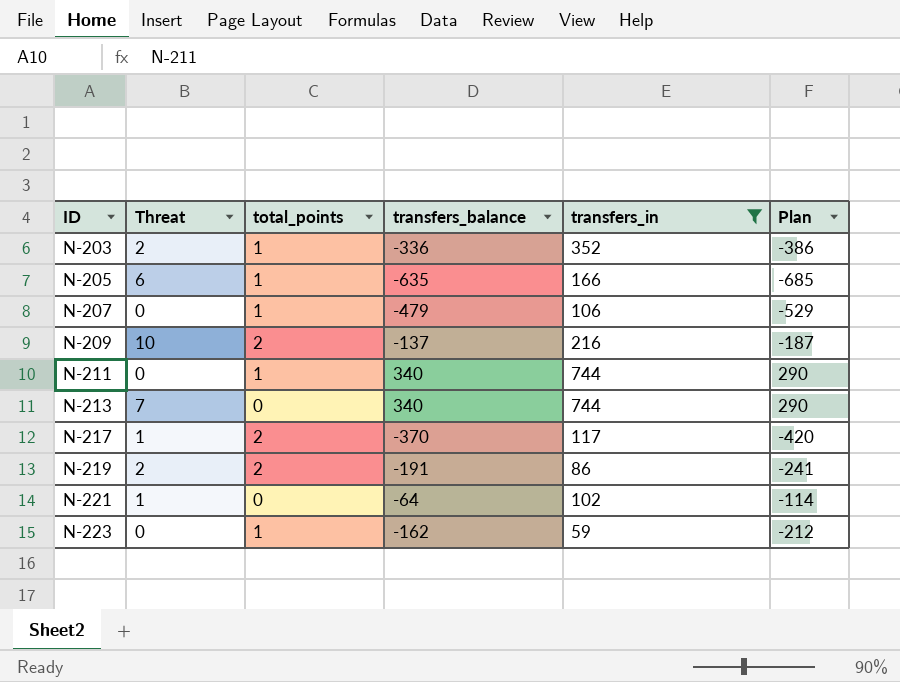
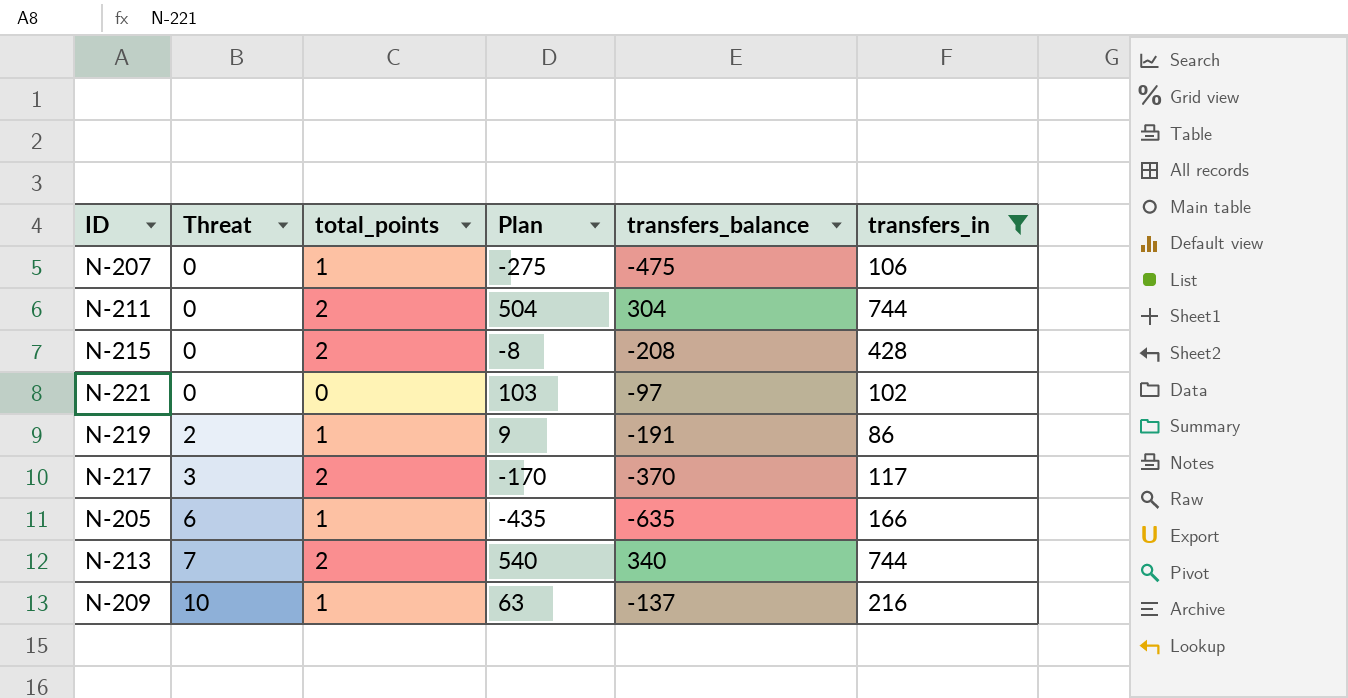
row order: ID ascending -> Threat ascending
column Plan | formula: [transfers_balance] - 50 -> [transfers_balance] + 200
column Plan | position: 6 -> 4
row N-203: 2 | 1 | -336 | 352 | -386 -> none
row N-223: 0 | 1 | -162 | 59 | -212 -> none
N-207 | transfers_balance: -479 -> -475
N-211 | total_points: 1 -> 2
N-211 | transfers_balance: 340 -> 304
row N-215: none -> 0 | 2 | -8 | -208 | 428
N-221 | Threat: 1 -> 0
N-221 | transfers_balance: -64 -> -97
N-219 | total_points: 2 -> 1
N-217 | Threat: 1 -> 3
N-213 | total_points: 0 -> 2
N-209 | total_points: 2 -> 1

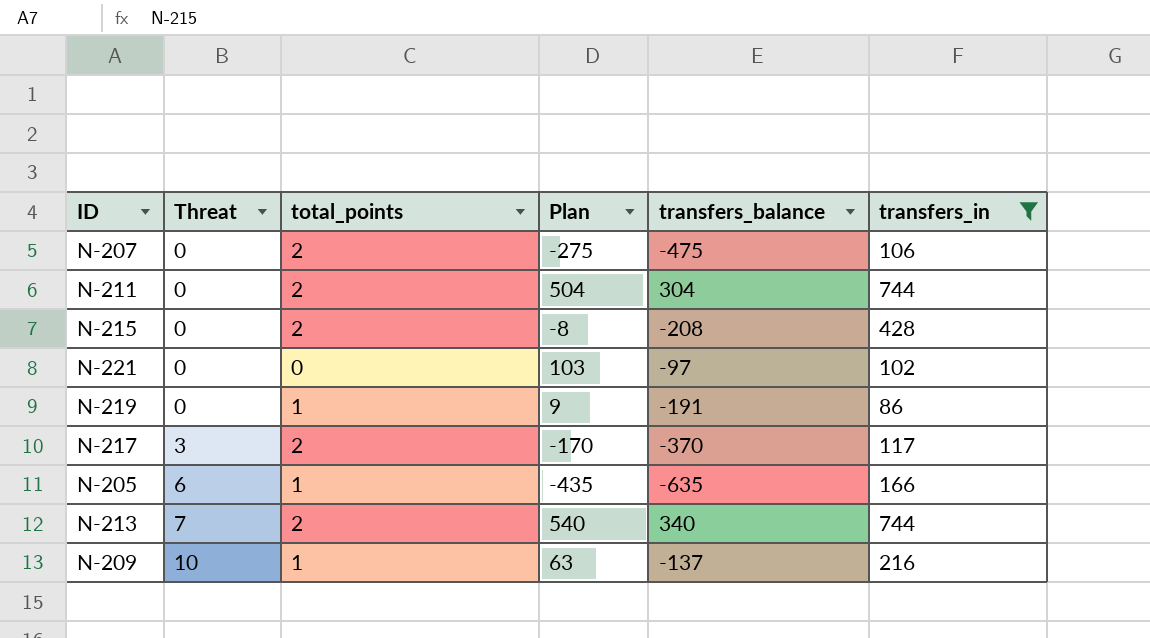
N-207 | total_points: 1 -> 2
N-219 | Threat: 2 -> 0

